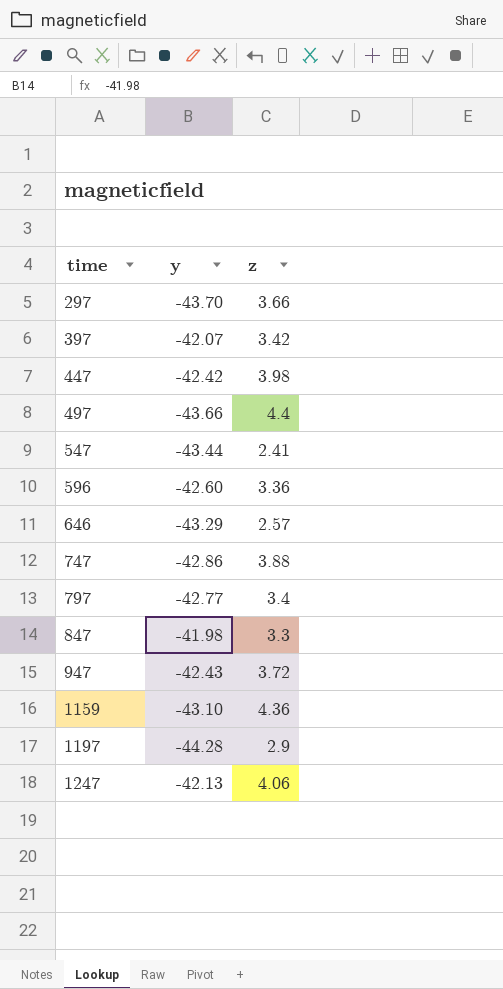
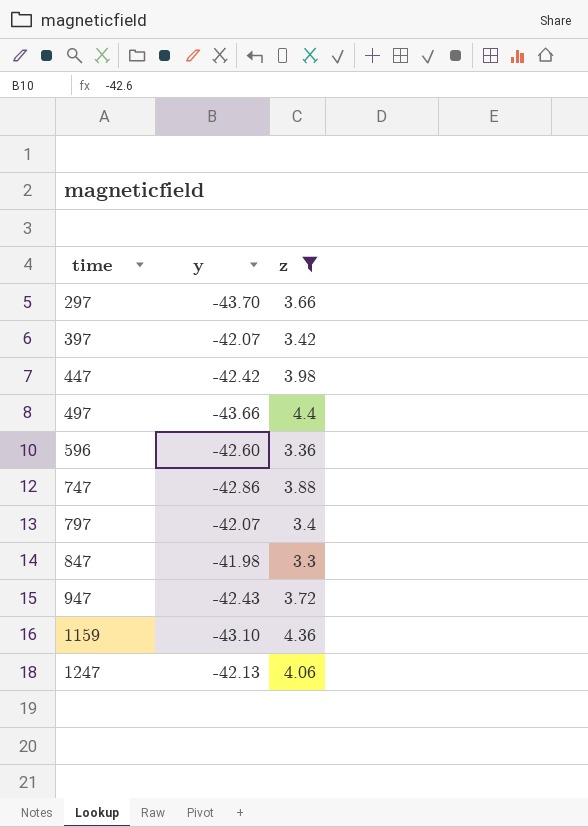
filter: none -> z >= 3.3
797 | y: -42.77 -> -42.07

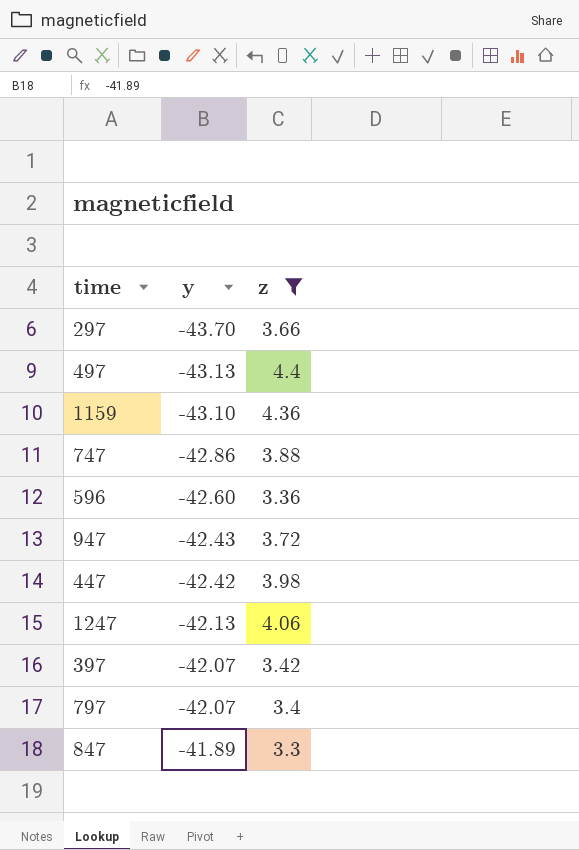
row order: time ascending -> y ascending
497 | y: -43.66 -> -43.13
847 | y: -41.98 -> -41.89

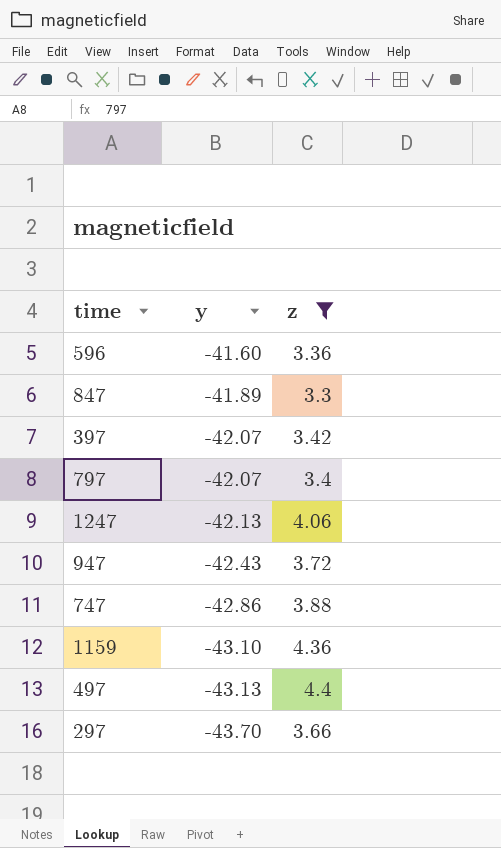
row order: y ascending -> y descending
row 447: -42.42 | 3.98 -> none
596 | y: -42.60 -> -41.60

